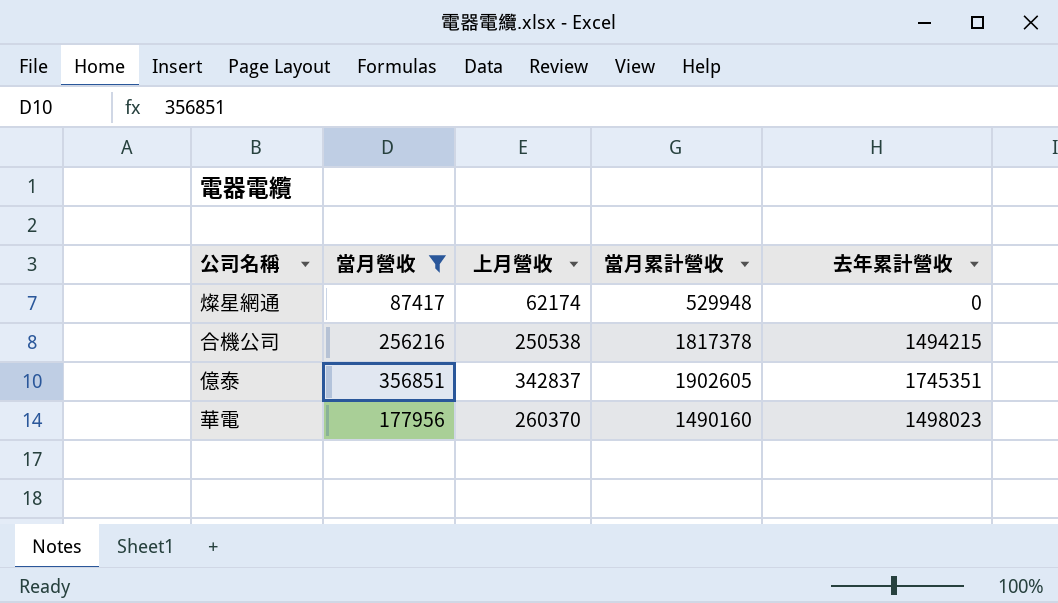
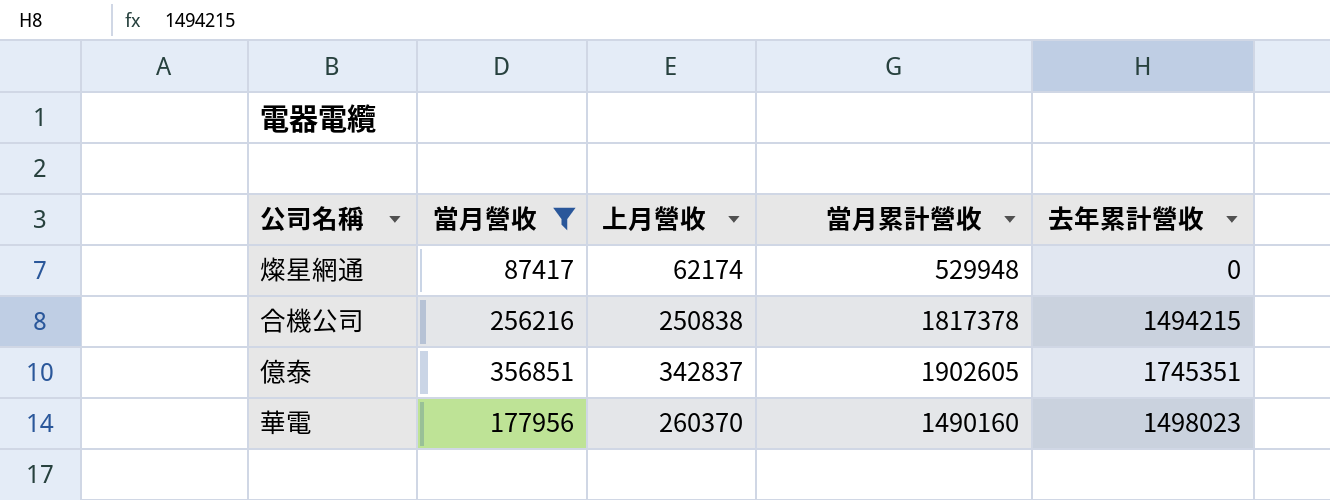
合機公司 | 上月營收: 250538 -> 250838

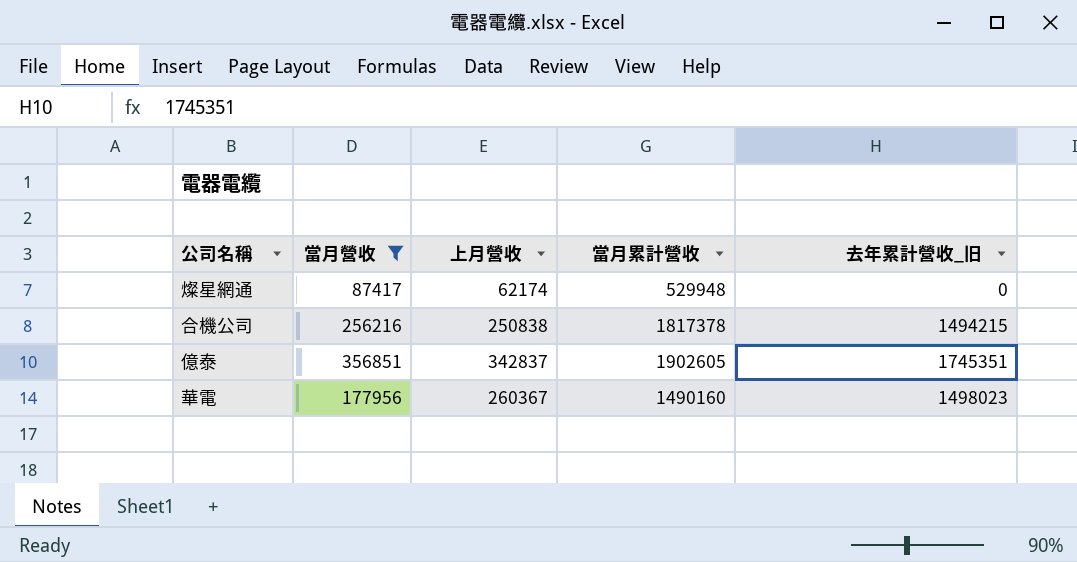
column name: 去年累計營收 -> 去年累計營收_旧
華電 | 上月營收: 260370 -> 260367

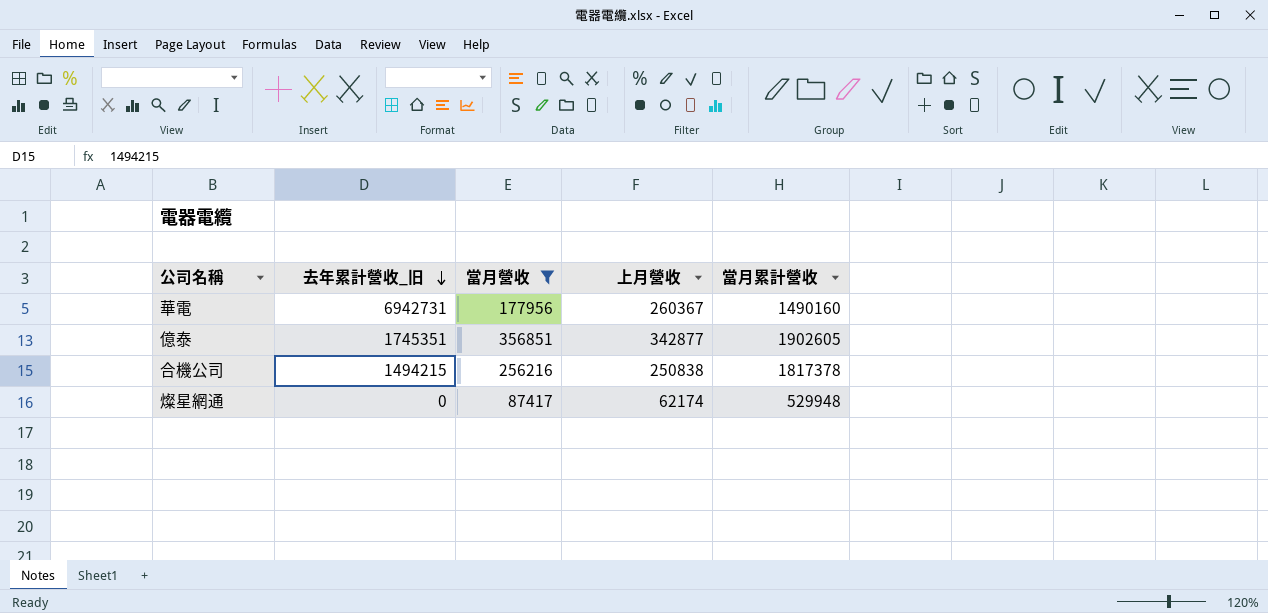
row order: none -> 去年累計營收_旧 descending
column 去年累計營收_旧 | position: 5 -> 2
華電 | 去年累計營收_旧: 1498023 -> 6942731
億泰 | 上月營收: 342837 -> 342877

